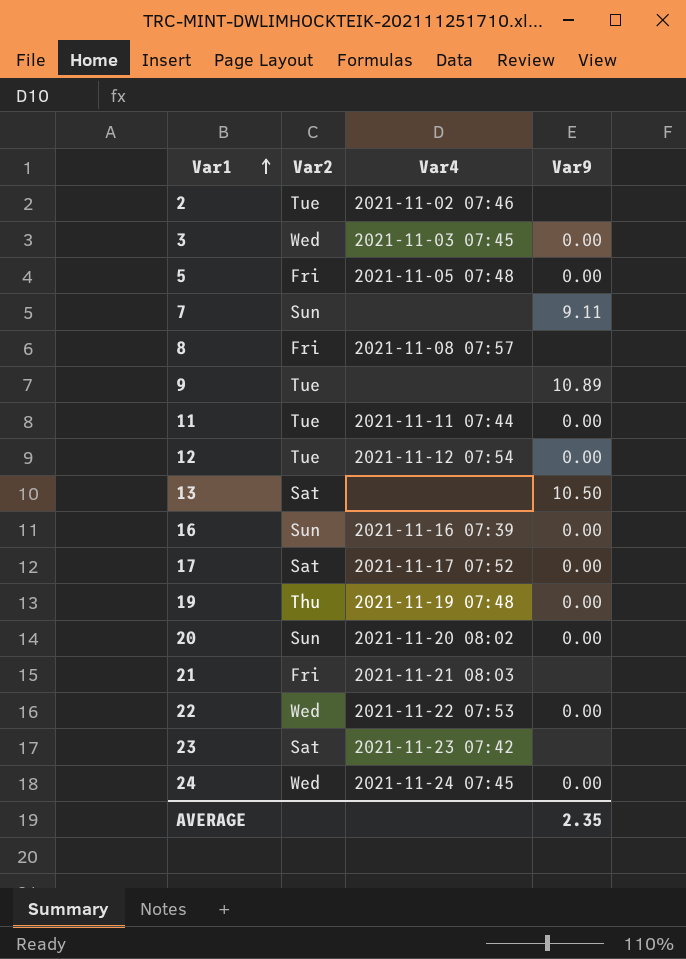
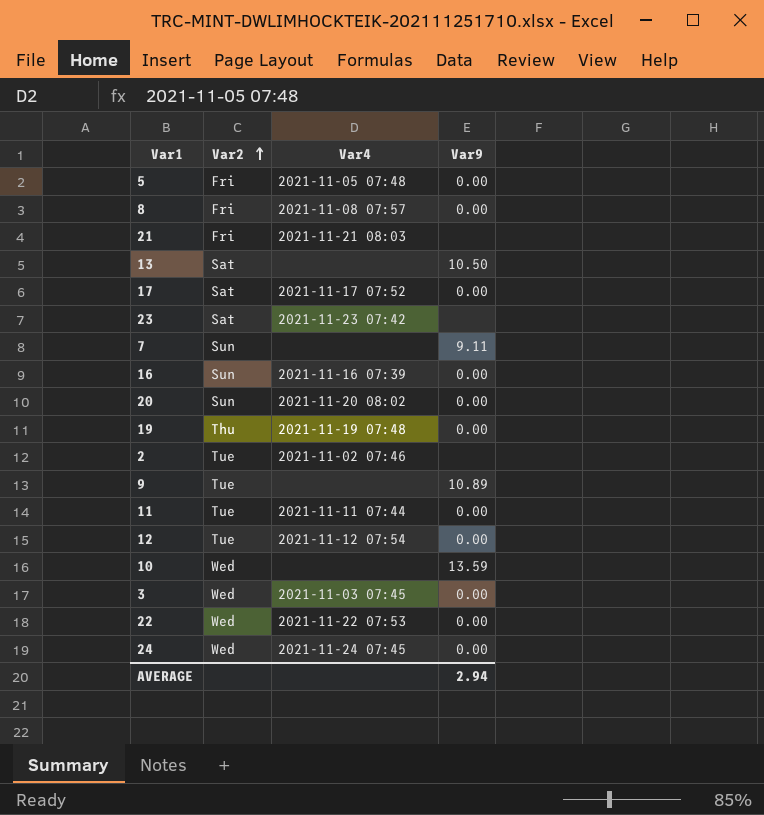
row order: Var1 ascending -> Var2 ascending
8 | Var9: none -> 0.00
row 10: none -> Wed | none | 13.59
AVERAGE | Var9: 2.35 -> 2.94

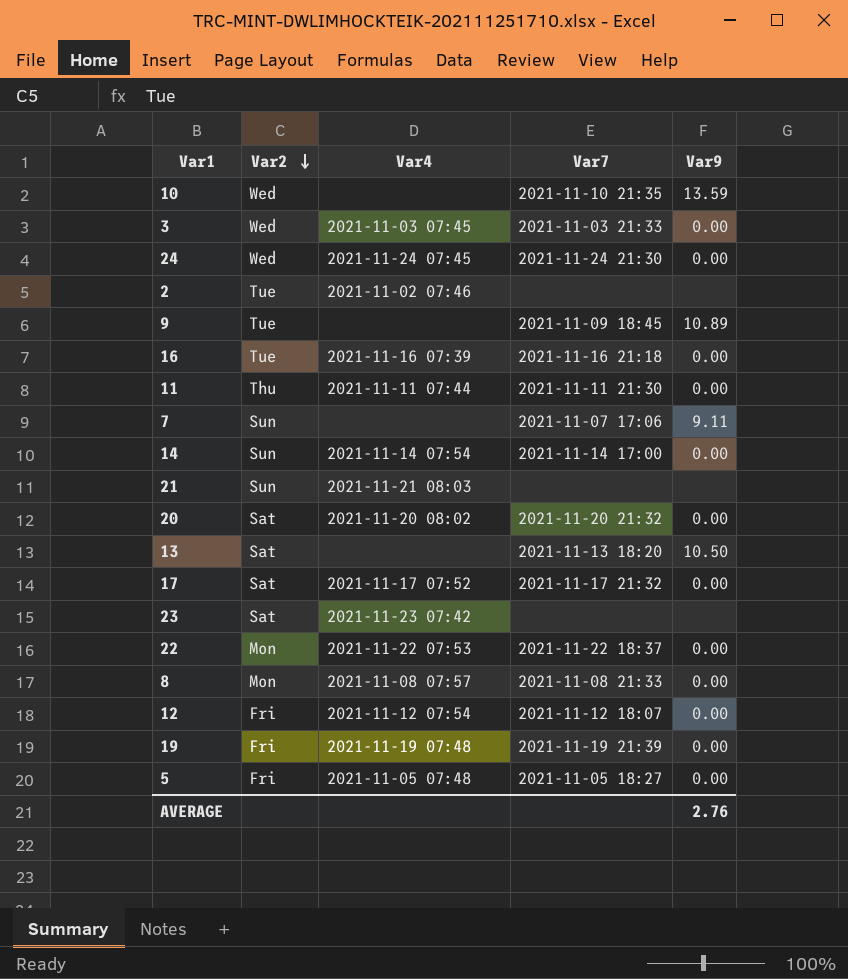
row order: Var2 ascending -> Var2 descending
column Var7 | position: none -> 4
16 | Var2: Sun -> Tue
11 | Var2: Tue -> Thu
row 14: none -> Sun | 2021-11-14 07:54 | 2021-11-14 17:00 | 0.00
21 | Var2: Fri -> Sun
20 | Var2: Sun -> Sat
22 | Var2: Wed -> Mon
8 | Var2: Fri -> Mon
12 | Var2: Tue -> Fri
19 | Var2: Thu -> Fri
AVERAGE | Var9: 2.94 -> 2.76

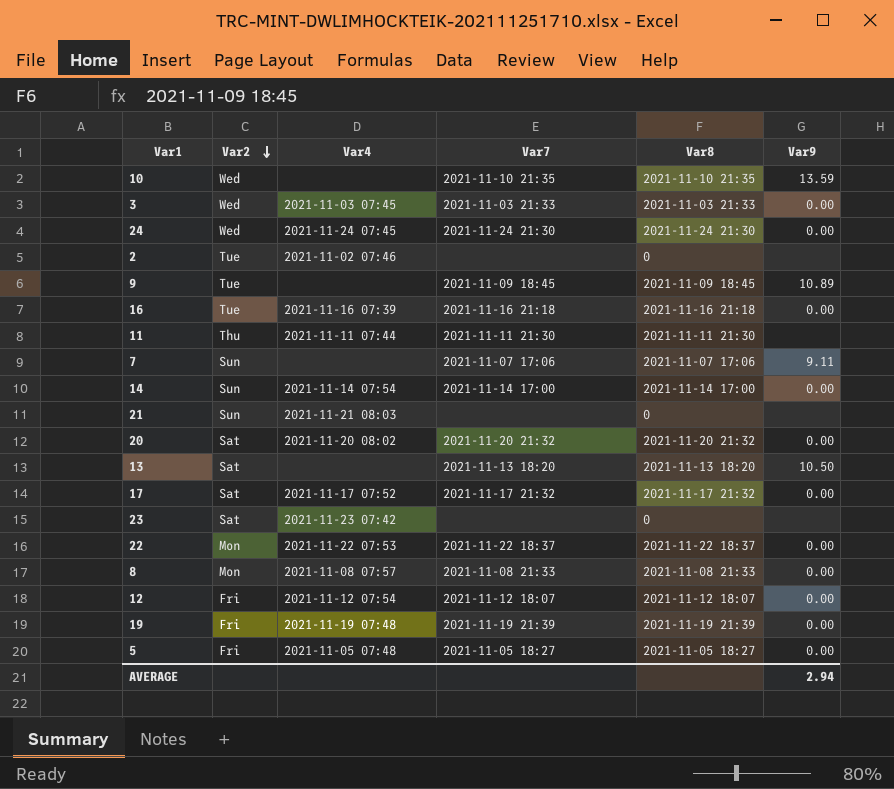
column Var8 | position: none -> 5
11 | Var9: 0.00 -> none
AVERAGE | Var9: 2.76 -> 2.94

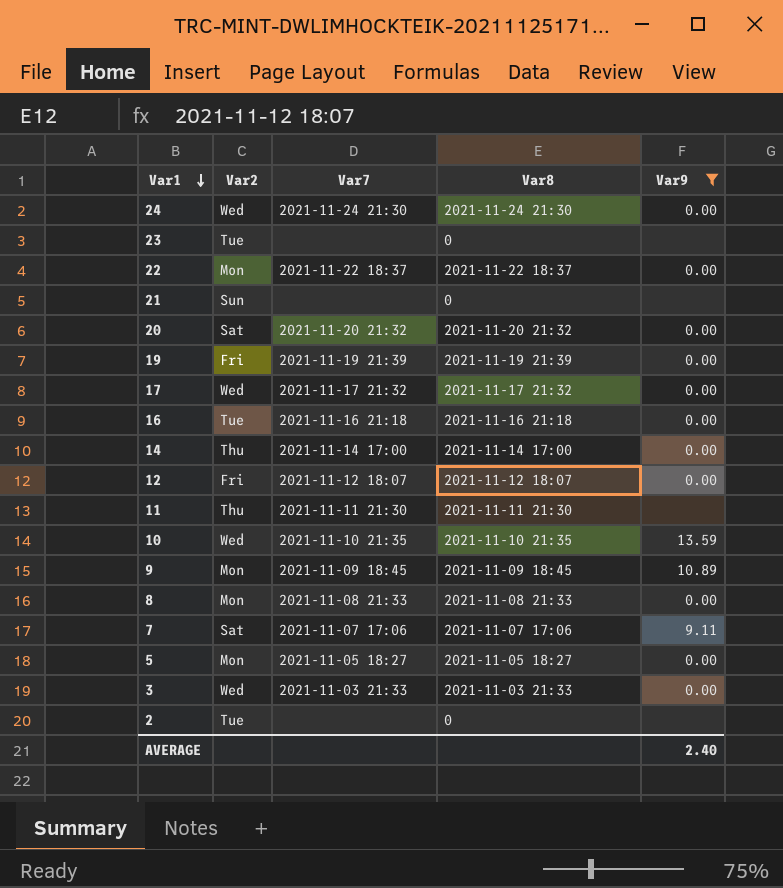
filter: none -> Var9 != 10.50
row order: Var2 descending -> Var1 descending
column Var4 | position: 3 -> none
23 | Var2: Sat -> Tue
17 | Var2: Sat -> Wed
14 | Var2: Sun -> Thu
9 | Var2: Tue -> Mon
7 | Var2: Sun -> Sat
5 | Var2: Fri -> Mon
AVERAGE | Var9: 2.94 -> 2.40

